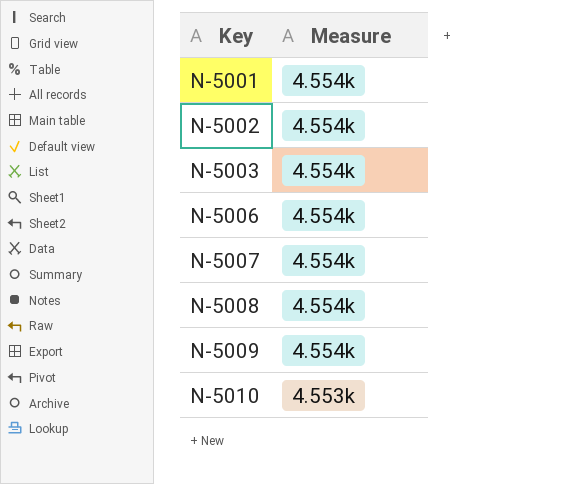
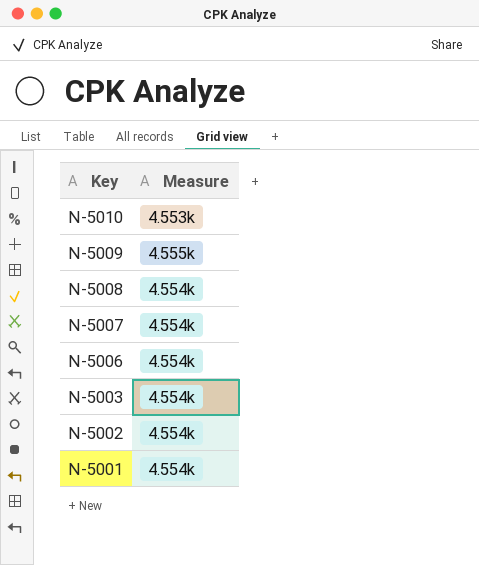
row order: Key ascending -> Key descending
N-5009 | Measure: 4.554k -> 4.555k

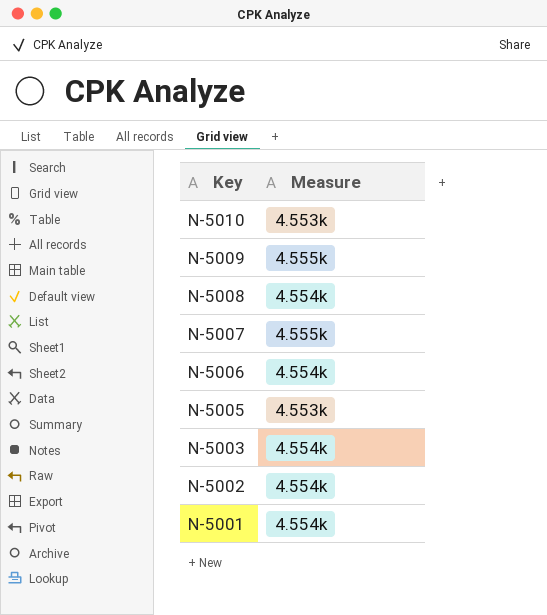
N-5007 | Measure: 4.554k -> 4.555k
row N-5005: none -> 4.553k

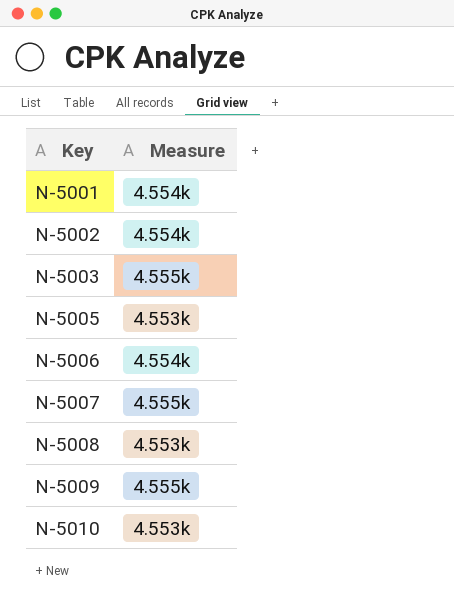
row order: Key descending -> Key ascending
N-5003 | Measure: 4.554k -> 4.555k
N-5008 | Measure: 4.554k -> 4.553k

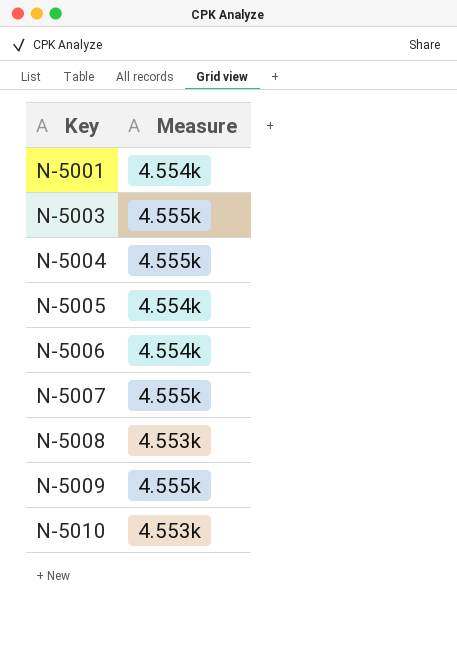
row N-5002: 4.554k -> none
row N-5004: none -> 4.555k
N-5005 | Measure: 4.553k -> 4.554k

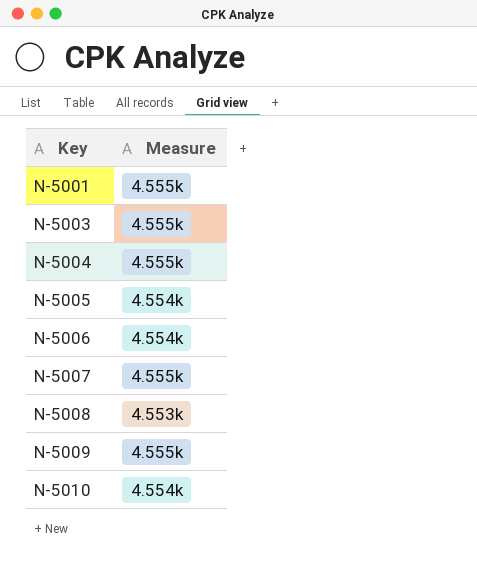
N-5001 | Measure: 4.554k -> 4.555k
N-5010 | Measure: 4.553k -> 4.554k

